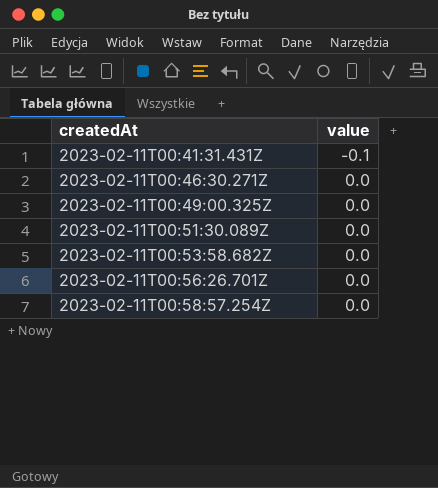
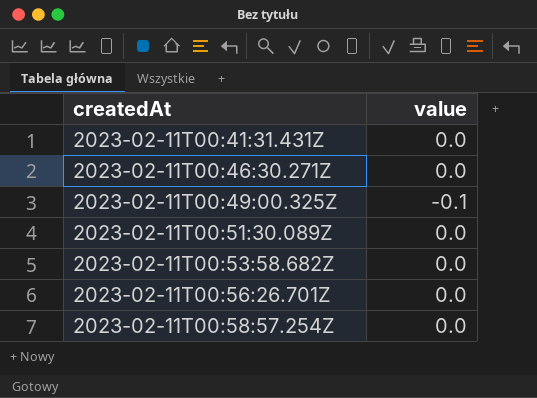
2023-02-11T00:41:31.431Z | value: -0.1 -> 0.0
2023-02-11T00:49:00.325Z | value: 0.0 -> -0.1

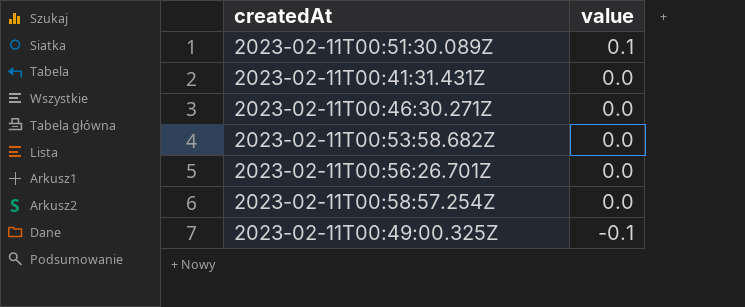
row order: createdAt ascending -> value descending
2023-02-11T00:51:30.089Z | value: 0.0 -> 0.1

